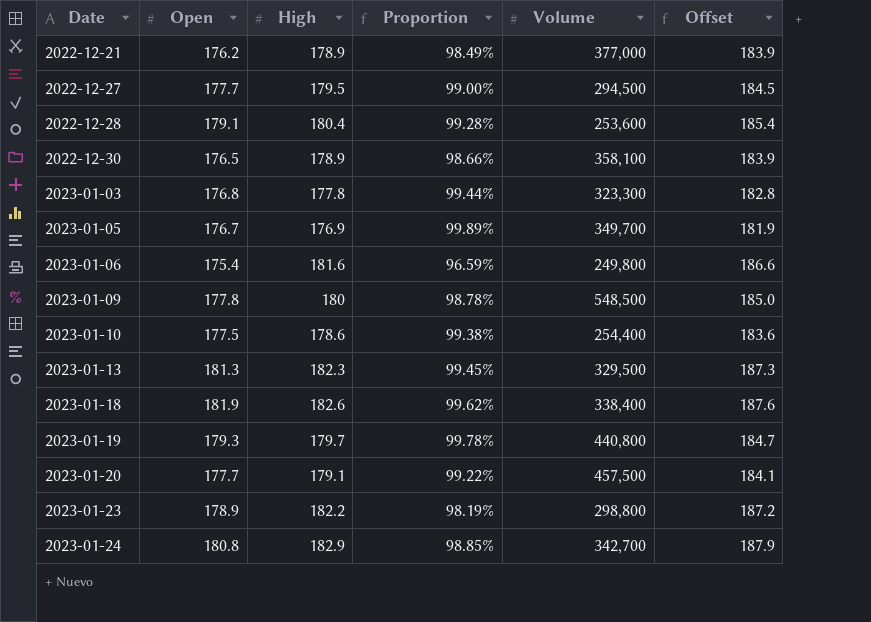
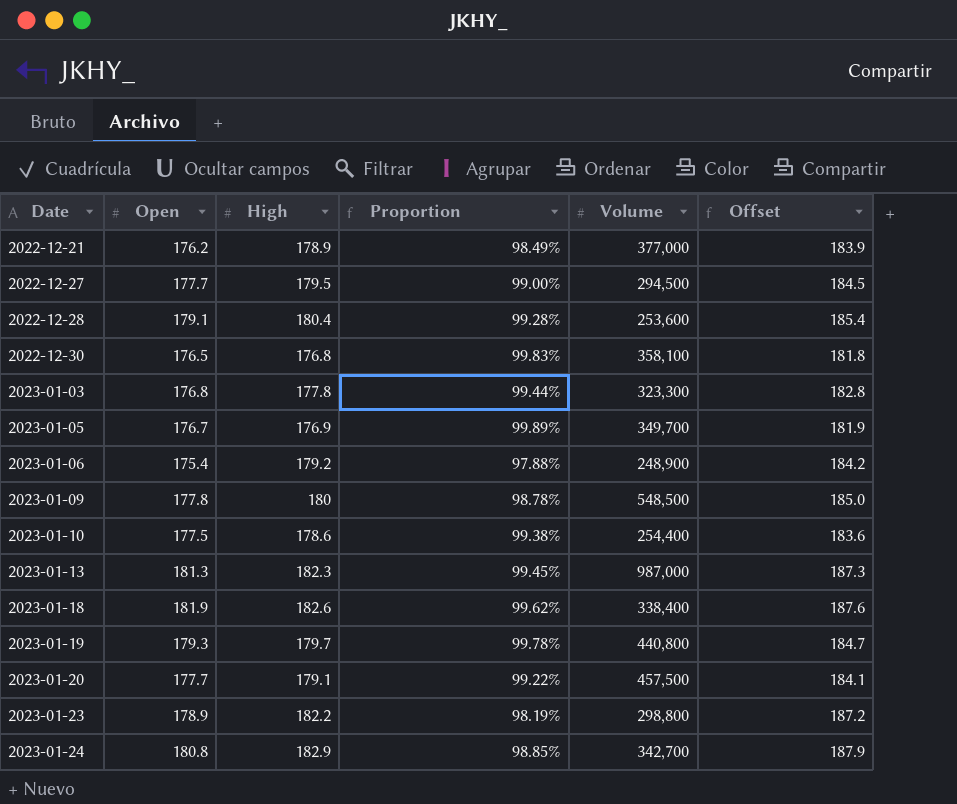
2022-12-30 | High: 178.9 -> 176.8
2022-12-30 | Proportion: 98.66% -> 99.83%
2022-12-30 | Offset: 183.9 -> 181.8
2023-01-06 | High: 181.6 -> 179.2
2023-01-06 | Proportion: 96.59% -> 97.88%
2023-01-06 | Volume: 249,800 -> 248,900
2023-01-06 | Offset: 186.6 -> 184.2
2023-01-13 | Volume: 329,500 -> 987,000

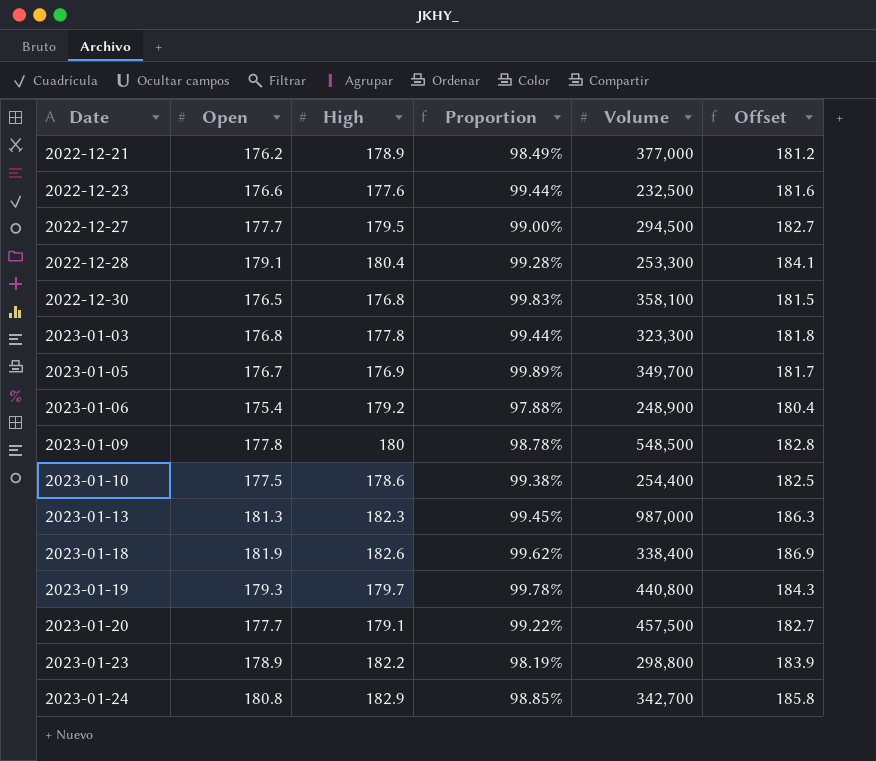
column Offset | formula: [High] + 5 -> [Open] + 5
row 2022-12-23: none -> 176.6 | 177.6 | 99.44% | 232,500 | 181.6
2022-12-28 | Volume: 253,600 -> 253,300

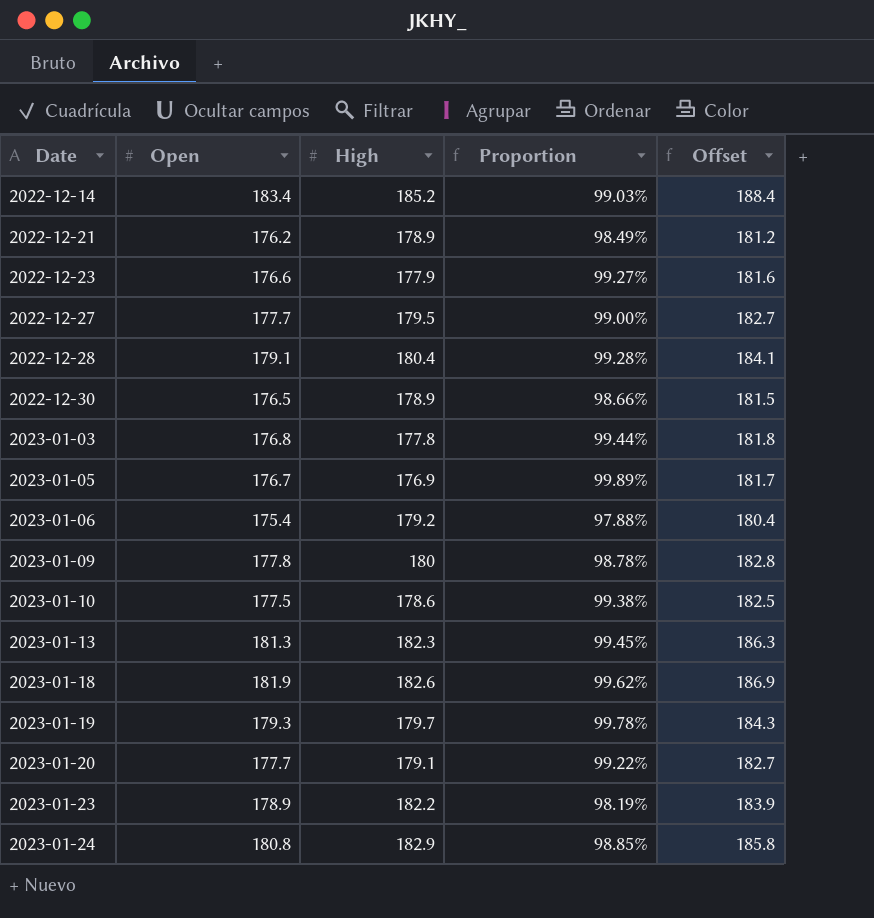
column Volume | position: 5 -> none
row 2022-12-14: none -> 183.4 | 185.2 | 99.03% | 188.4
2022-12-23 | High: 177.6 -> 177.9
2022-12-23 | Proportion: 99.44% -> 99.27%
2022-12-30 | High: 176.8 -> 178.9
2022-12-30 | Proportion: 99.83% -> 98.66%

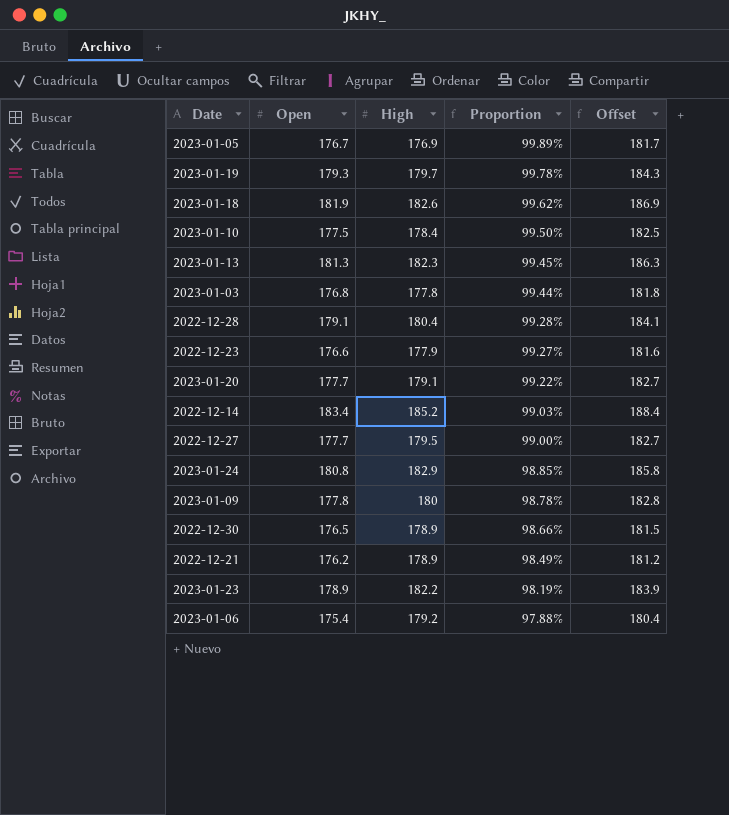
row order: Date ascending -> Proportion descending
2023-01-10 | High: 178.6 -> 178.4
2023-01-10 | Proportion: 99.38% -> 99.50%

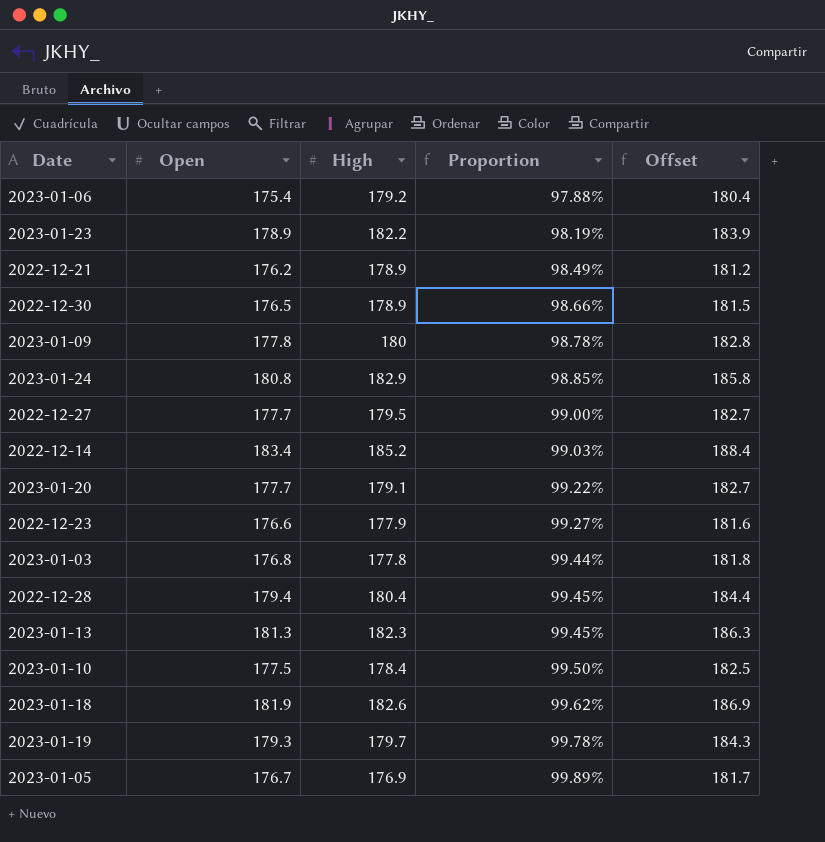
row order: Proportion descending -> Proportion ascending
2022-12-28 | Open: 179.1 -> 179.4
2022-12-28 | Proportion: 99.28% -> 99.45%
2022-12-28 | Offset: 184.1 -> 184.4

